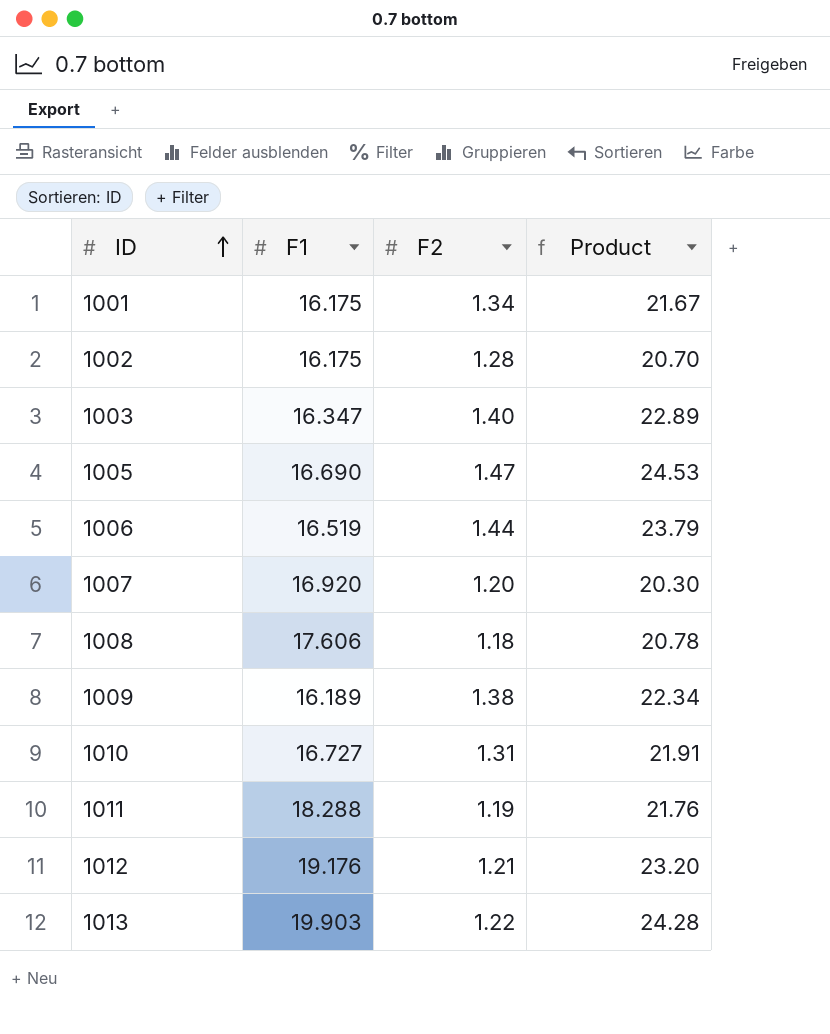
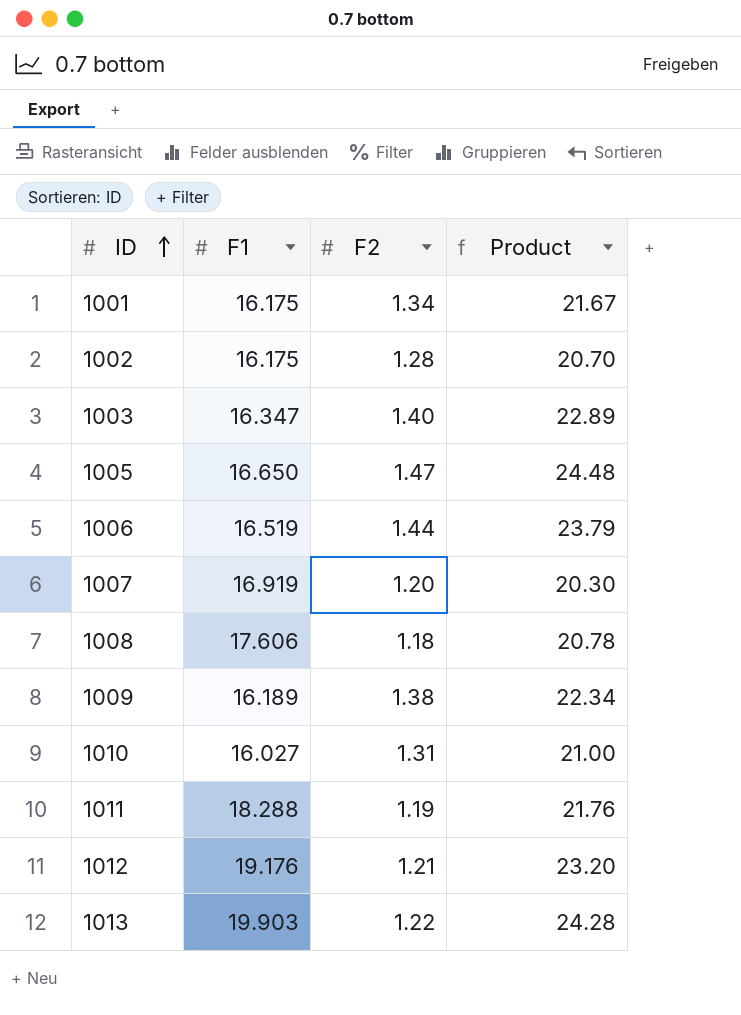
1005 | F1: 16.690 -> 16.650
1005 | Product: 24.53 -> 24.48
1007 | F1: 16.920 -> 16.919
1010 | F1: 16.727 -> 16.027
1010 | Product: 21.91 -> 21.00

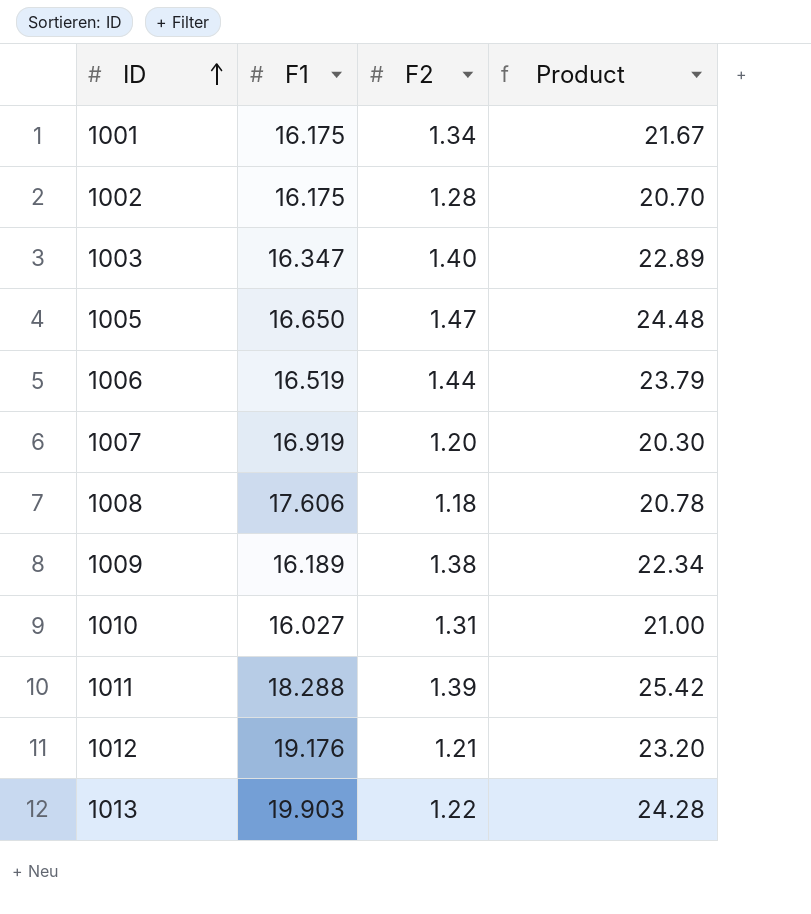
1011 | F2: 1.19 -> 1.39
1011 | Product: 21.76 -> 25.42

